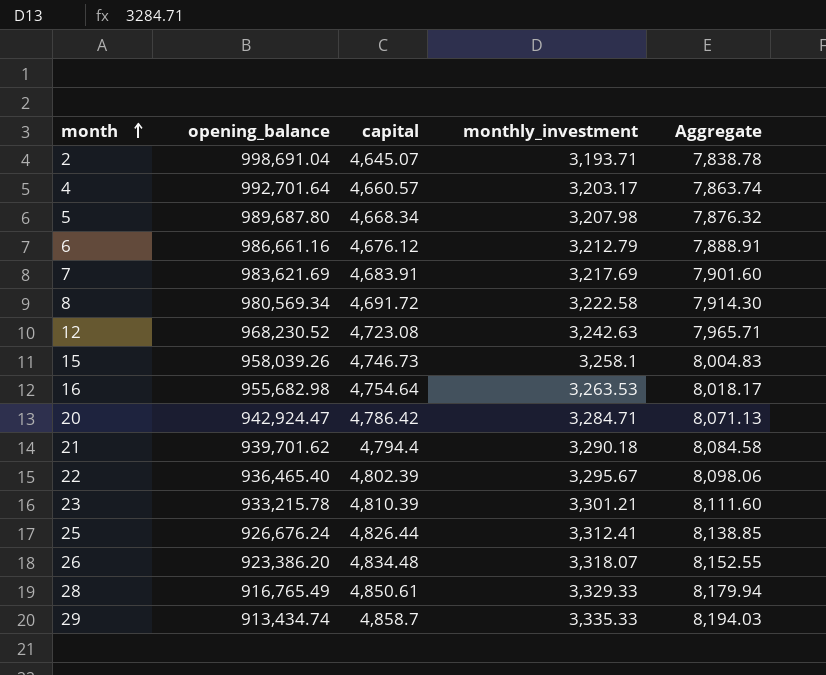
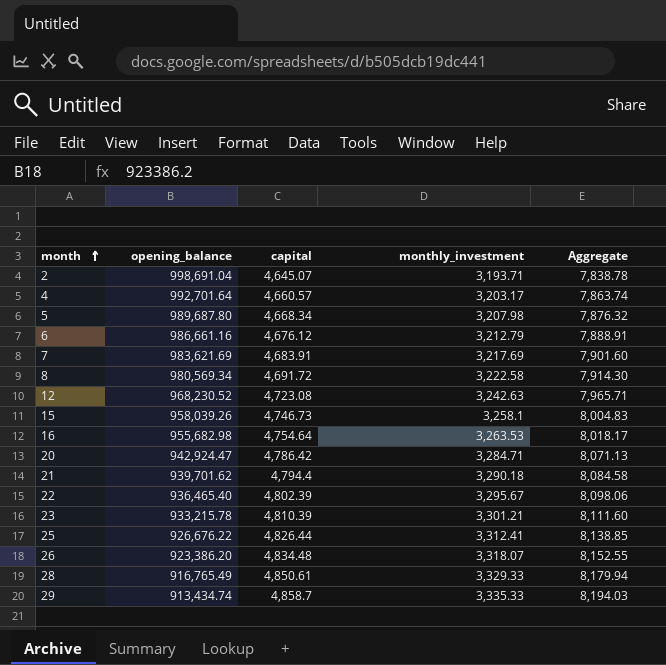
25 | opening_balance: 926,676.24 -> 926,676.22

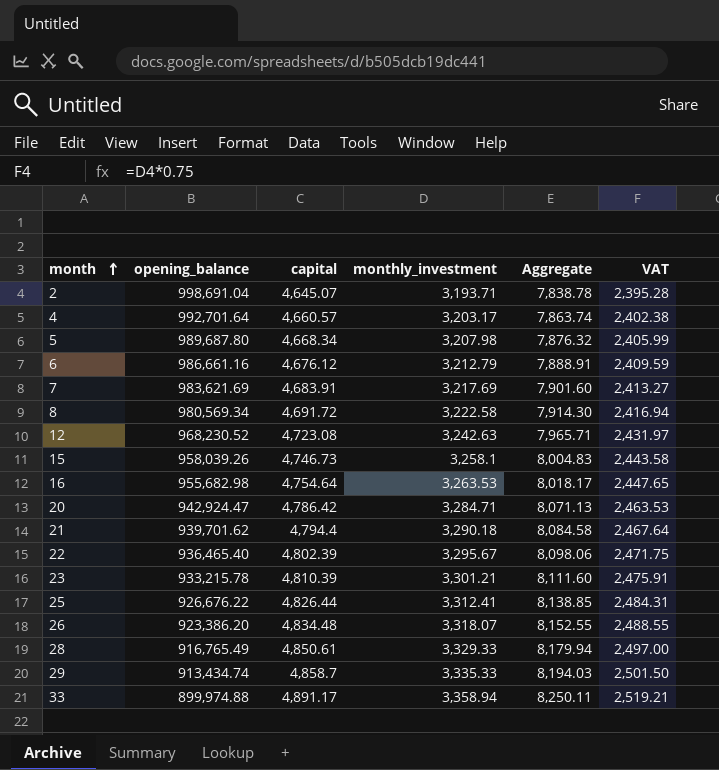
column VAT | formula: none -> [monthly_investment] * 0.75
row 33: none -> 899,974.88 | 4,891.17 | 3,358.94 | 8,250.11 | 2,519.21

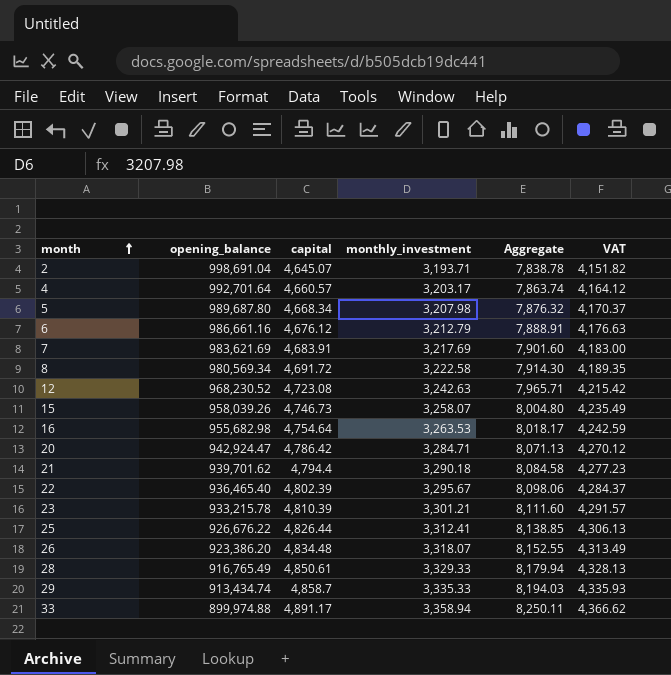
column VAT | formula: [monthly_investment] * 0.75 -> [monthly_investment] * 1.3
15 | monthly_investment: 3,258.1 -> 3,258.07
15 | Aggregate: 8,004.83 -> 8,004.80

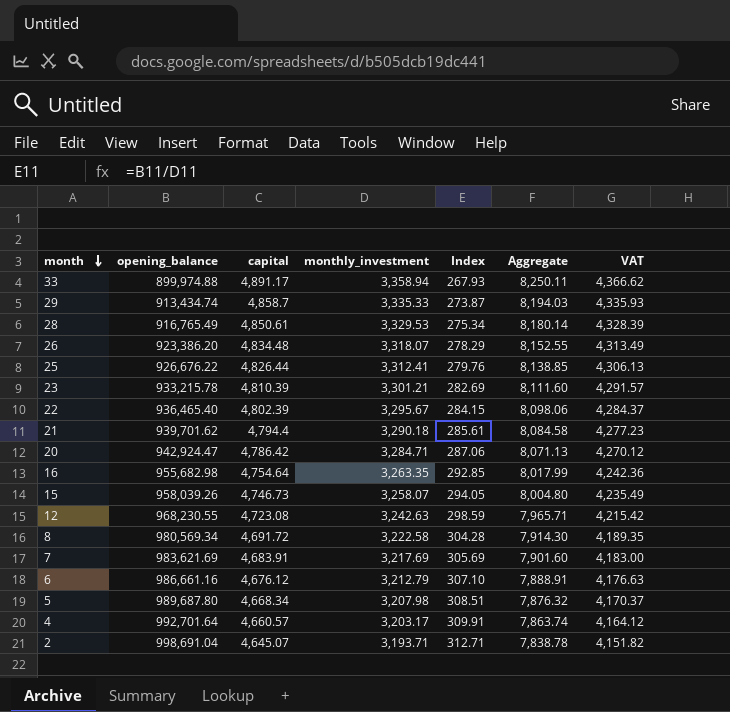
row order: month ascending -> month descending
column Index | formula: none -> [opening_balance] / [monthly_investment]
28 | monthly_investment: 3,329.33 -> 3,329.53
28 | Aggregate: 8,179.94 -> 8,180.14
28 | VAT: 4,328.13 -> 4,328.39
16 | monthly_investment: 3,263.53 -> 3,263.35
16 | Aggregate: 8,018.17 -> 8,017.99
16 | VAT: 4,242.59 -> 4,242.36
12 | opening_balance: 968,230.52 -> 968,230.55

